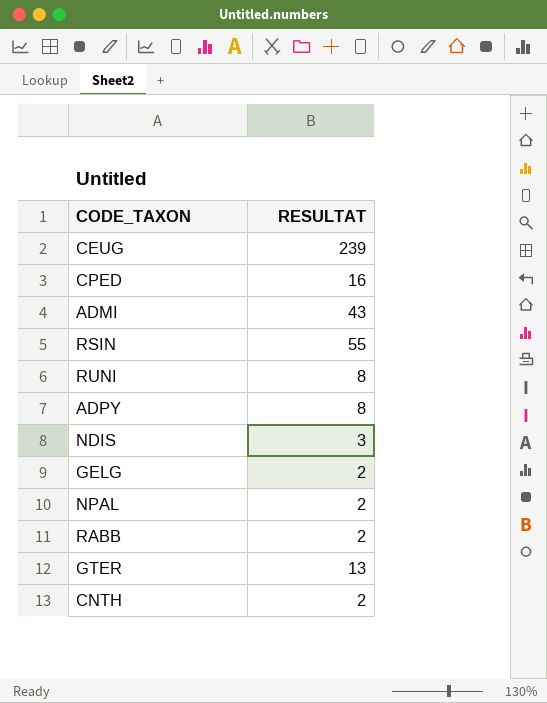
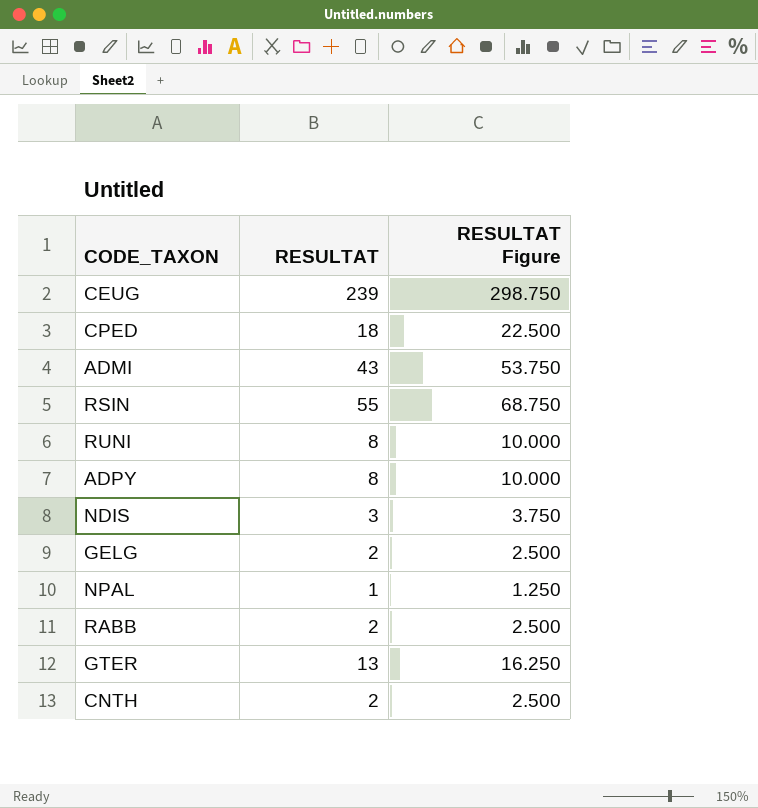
column RESULTAT Figure | formula: none -> [RESULTAT] * 1.25
CPED | RESULTAT: 16 -> 18
NPAL | RESULTAT: 2 -> 1

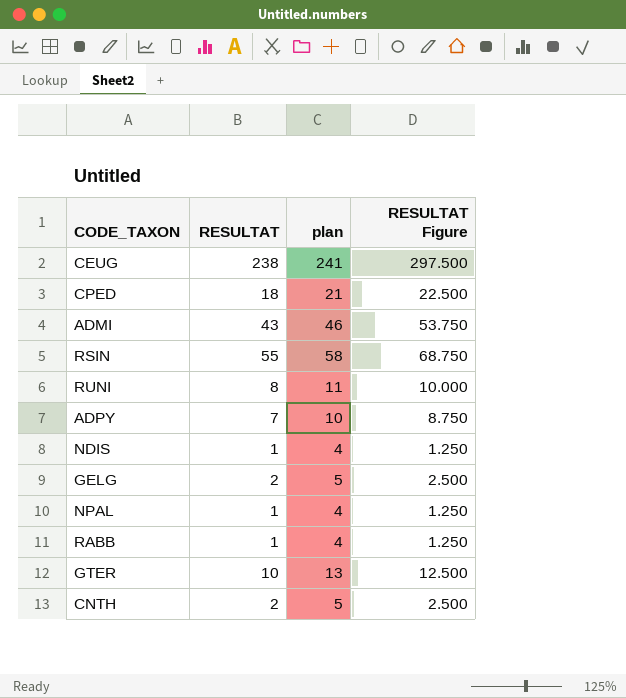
column plan | formula: none -> [RESULTAT] + 3
CEUG | RESULTAT: 239 -> 238
CEUG | RESULTAT Figure: 298.750 -> 297.500
ADPY | RESULTAT: 8 -> 7
ADPY | RESULTAT Figure: 10.000 -> 8.750
NDIS | RESULTAT: 3 -> 1
NDIS | RESULTAT Figure: 3.750 -> 1.250
RABB | RESULTAT: 2 -> 1
RABB | RESULTAT Figure: 2.500 -> 1.250
GTER | RESULTAT: 13 -> 10
GTER | RESULTAT Figure: 16.250 -> 12.500

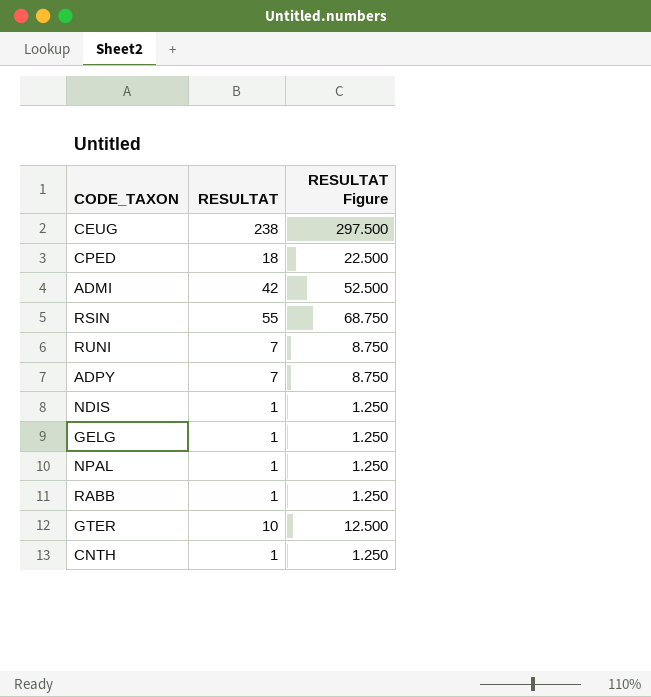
column plan | formula: [RESULTAT] + 3 -> none
ADMI | RESULTAT: 43 -> 42
ADMI | RESULTAT Figure: 53.750 -> 52.500
RUNI | RESULTAT: 8 -> 7
RUNI | RESULTAT Figure: 10.000 -> 8.750
GELG | RESULTAT: 2 -> 1
GELG | RESULTAT Figure: 2.500 -> 1.250
CNTH | RESULTAT: 2 -> 1
CNTH | RESULTAT Figure: 2.500 -> 1.250

